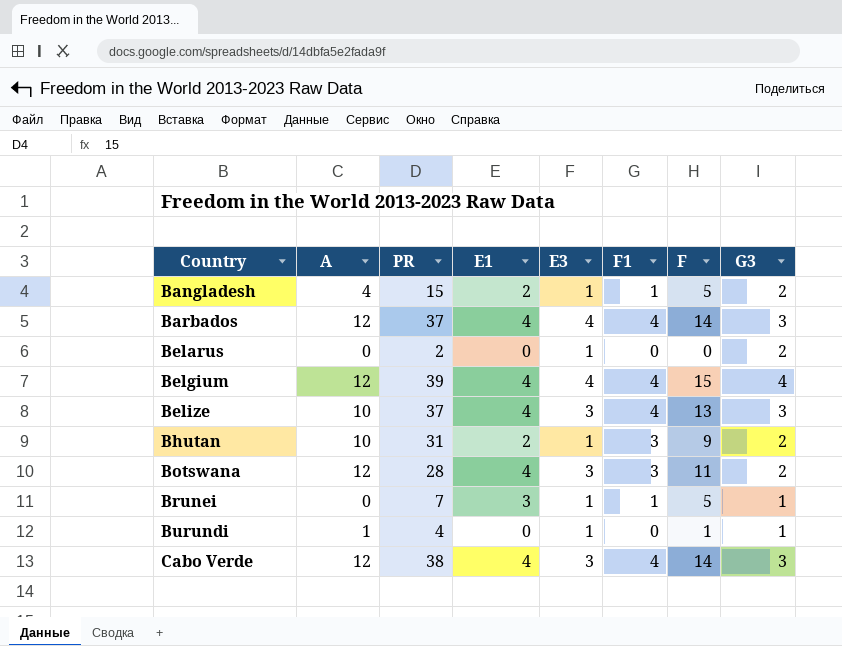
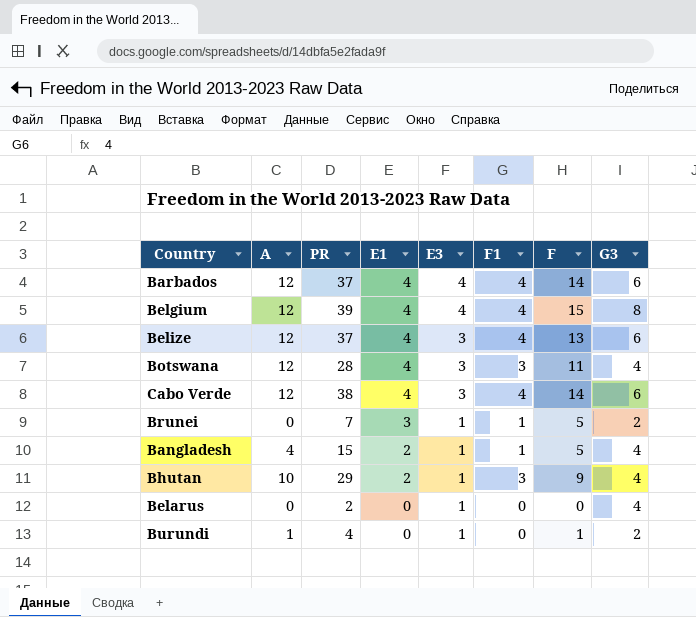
row order: Country ascending -> E1 descending
Barbados | G3: 3 -> 6
Belgium | G3: 4 -> 8
Belize | A: 10 -> 12
Belize | G3: 3 -> 6
Botswana | G3: 2 -> 4
Cabo Verde | G3: 3 -> 6
Brunei | G3: 1 -> 2
Bangladesh | G3: 2 -> 4
Bhutan | PR: 31 -> 29
Bhutan | G3: 2 -> 4
Belarus | G3: 2 -> 4
Burundi | G3: 1 -> 2

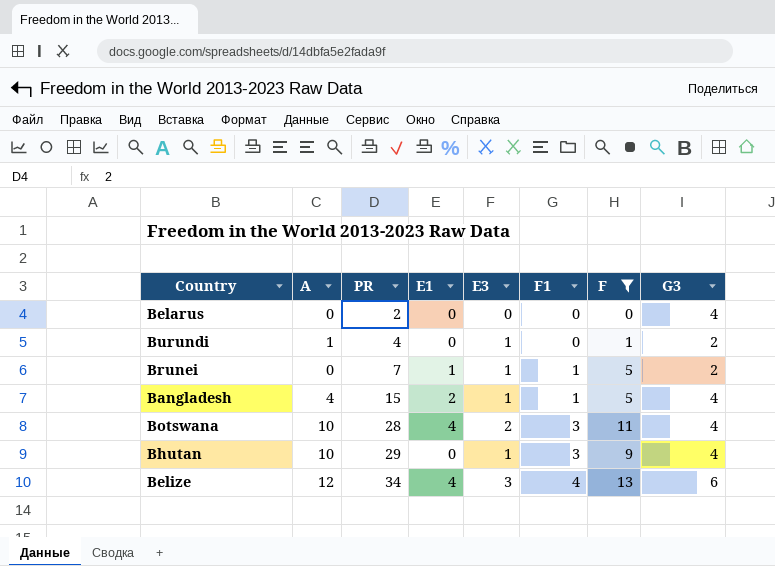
filter: none -> F <= 13
row order: E1 descending -> PR ascending
Belarus | E3: 1 -> 0
Brunei | E1: 3 -> 1
Botswana | A: 12 -> 10
Botswana | E3: 3 -> 2
Bhutan | E1: 2 -> 0
Belize | PR: 37 -> 34

